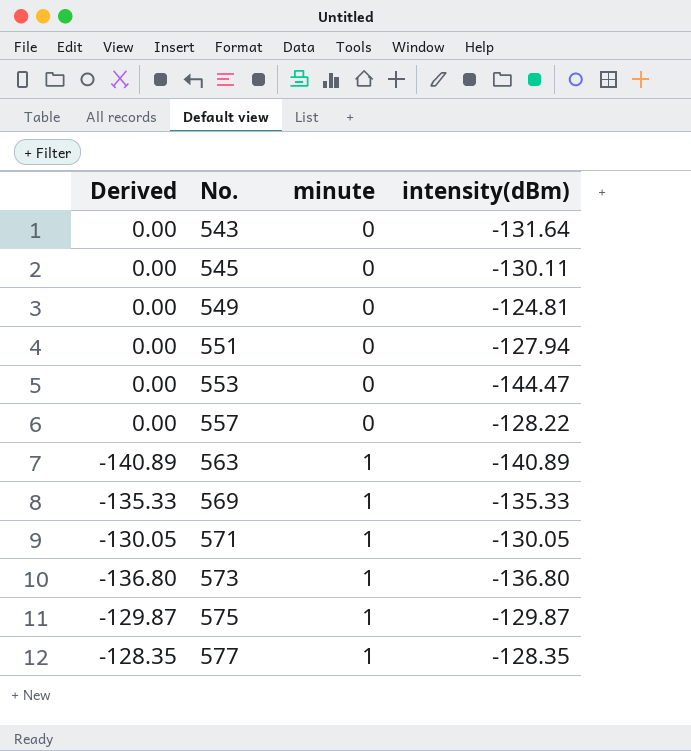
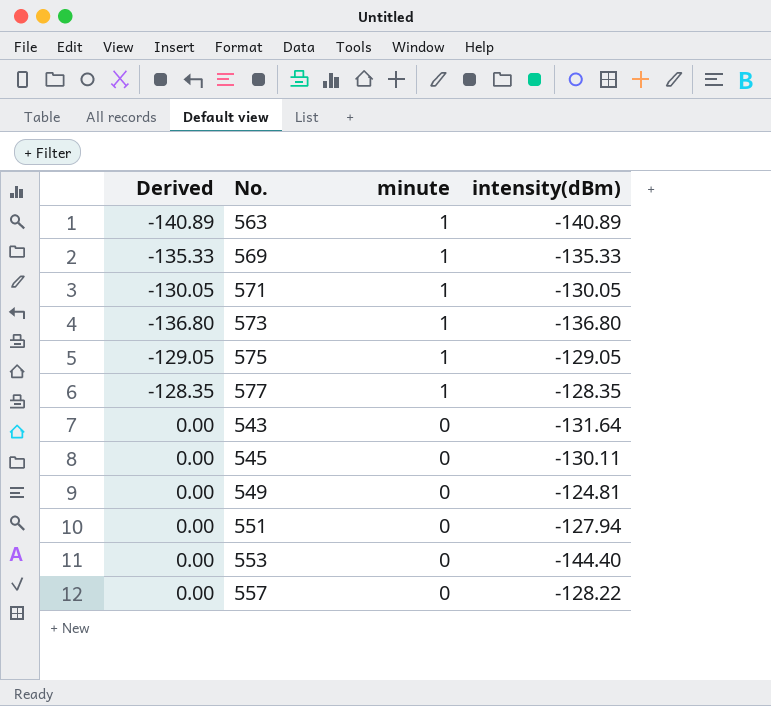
row order: No. ascending -> minute descending
575 | Derived: -129.87 -> -129.05
575 | intensity(dBm): -129.87 -> -129.05
553 | intensity(dBm): -144.47 -> -144.40

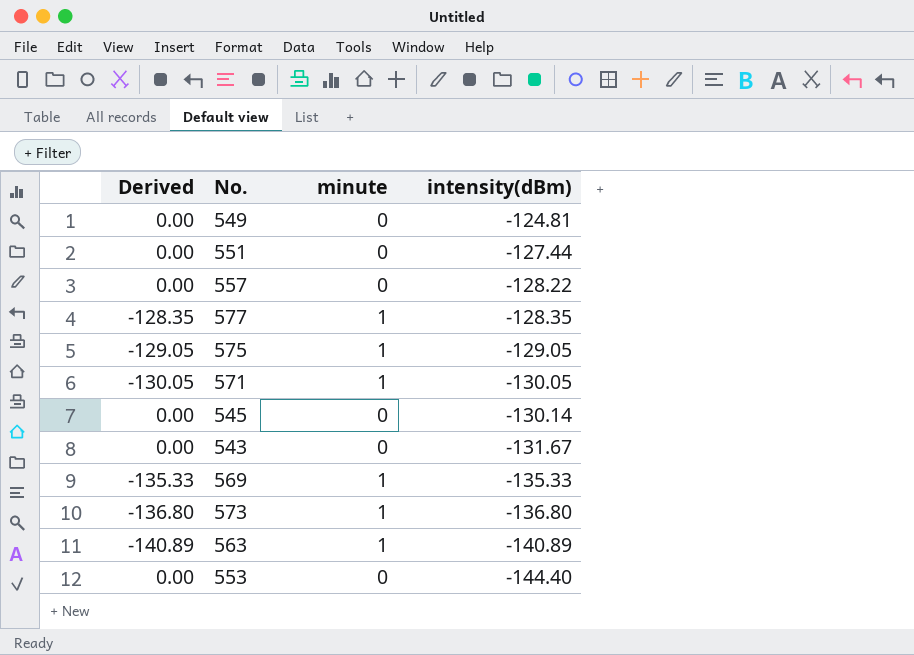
row order: minute descending -> intensity(dBm) descending
551 | intensity(dBm): -127.94 -> -127.44
545 | intensity(dBm): -130.11 -> -130.14
543 | intensity(dBm): -131.64 -> -131.67

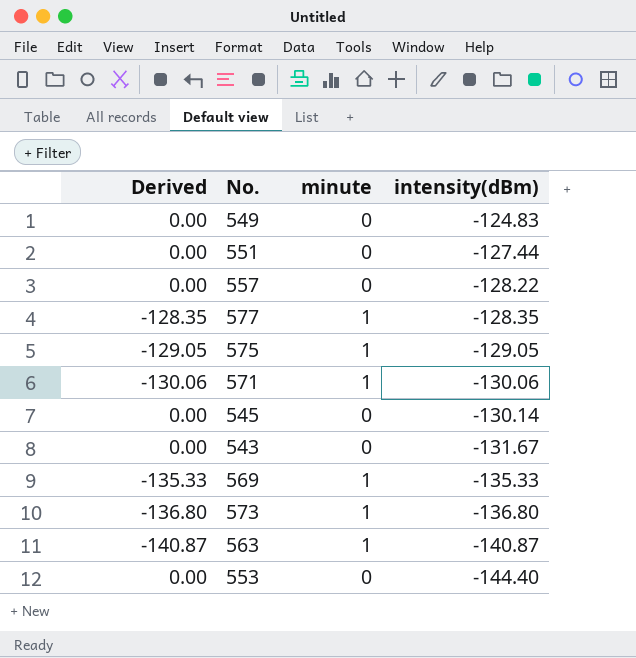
549 | intensity(dBm): -124.81 -> -124.83
571 | Derived: -130.05 -> -130.06
571 | intensity(dBm): -130.05 -> -130.06
563 | Derived: -140.89 -> -140.87
563 | intensity(dBm): -140.89 -> -140.87

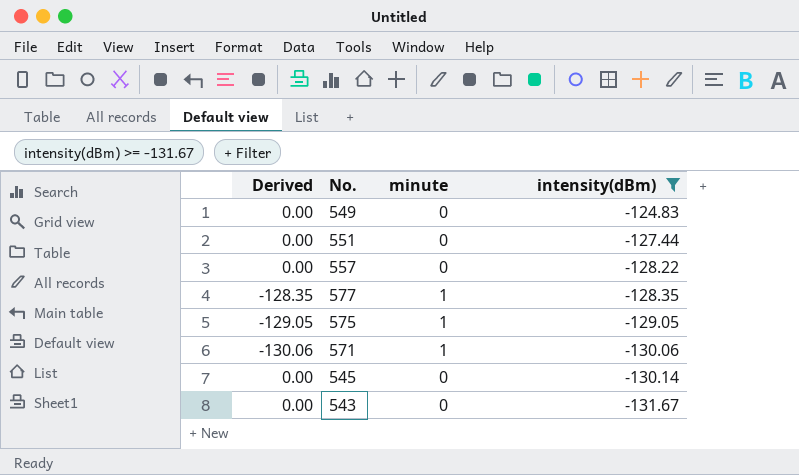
filter: none -> intensity(dBm) >= -131.67

